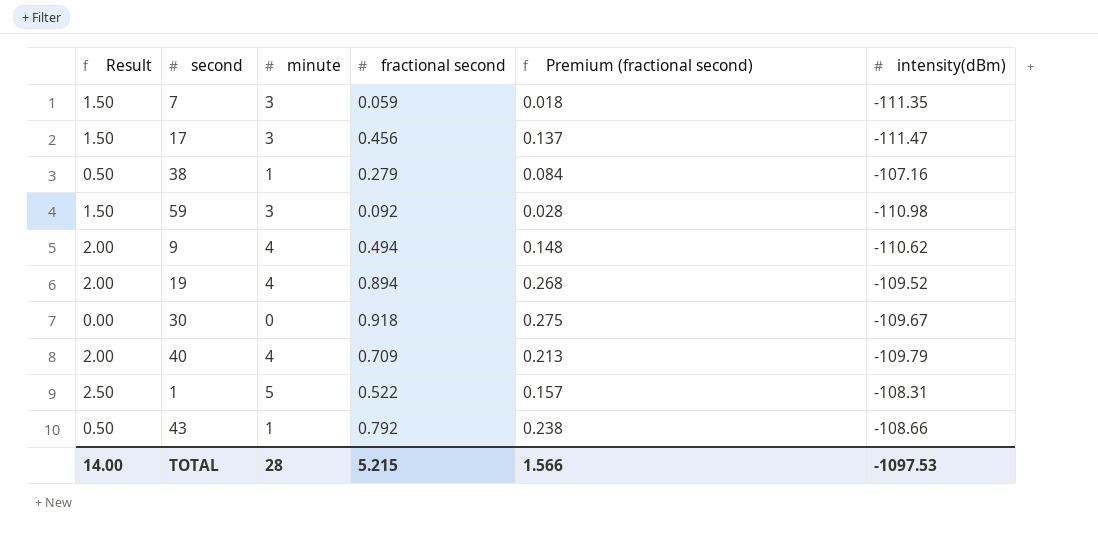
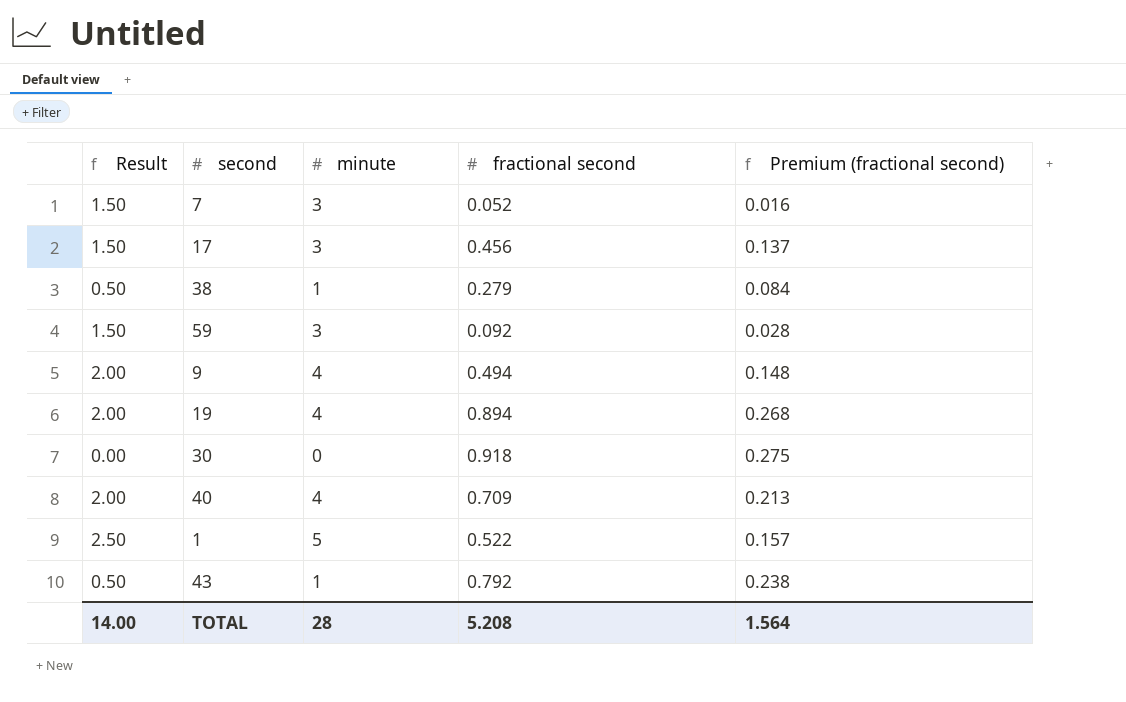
column intensity(dBm) | position: 6 -> none
7 | fractional second: 0.059 -> 0.052
7 | Premium (fractional second): 0.018 -> 0.016
TOTAL | fractional second: 5.215 -> 5.208
TOTAL | Premium (fractional second): 1.566 -> 1.564

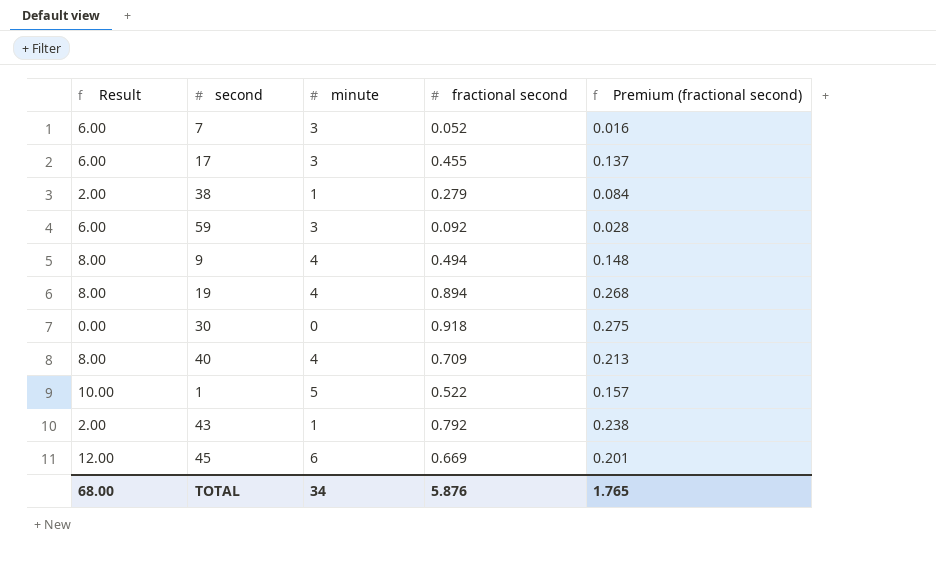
column Result | formula: [minute] * 0.5 -> [minute] * 2
17 | fractional second: 0.456 -> 0.455
row 45: none -> 12.00 | 6 | 0.669 | 0.201
TOTAL | Result: 14.00 -> 68.00
TOTAL | minute: 28 -> 34
TOTAL | fractional second: 5.208 -> 5.876
TOTAL | Premium (fractional second): 1.564 -> 1.765

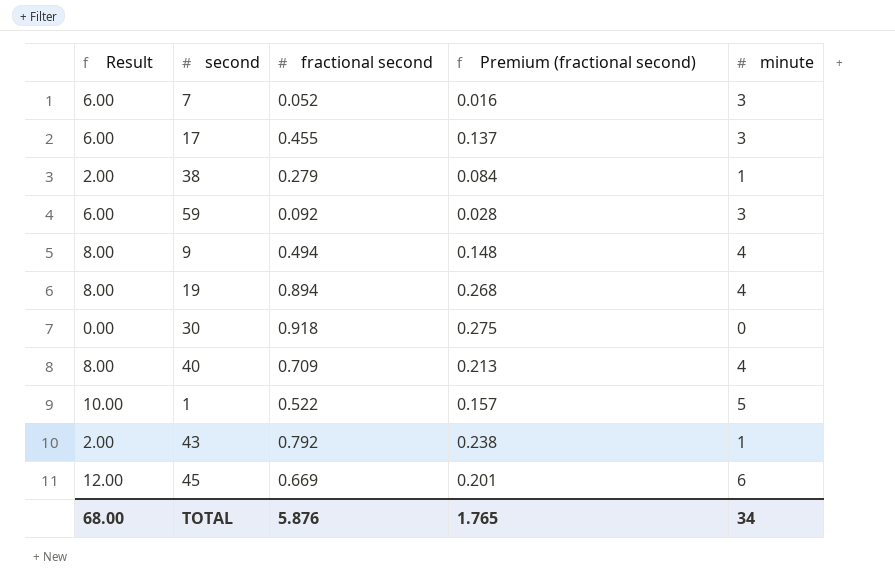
column minute | position: 3 -> 5

